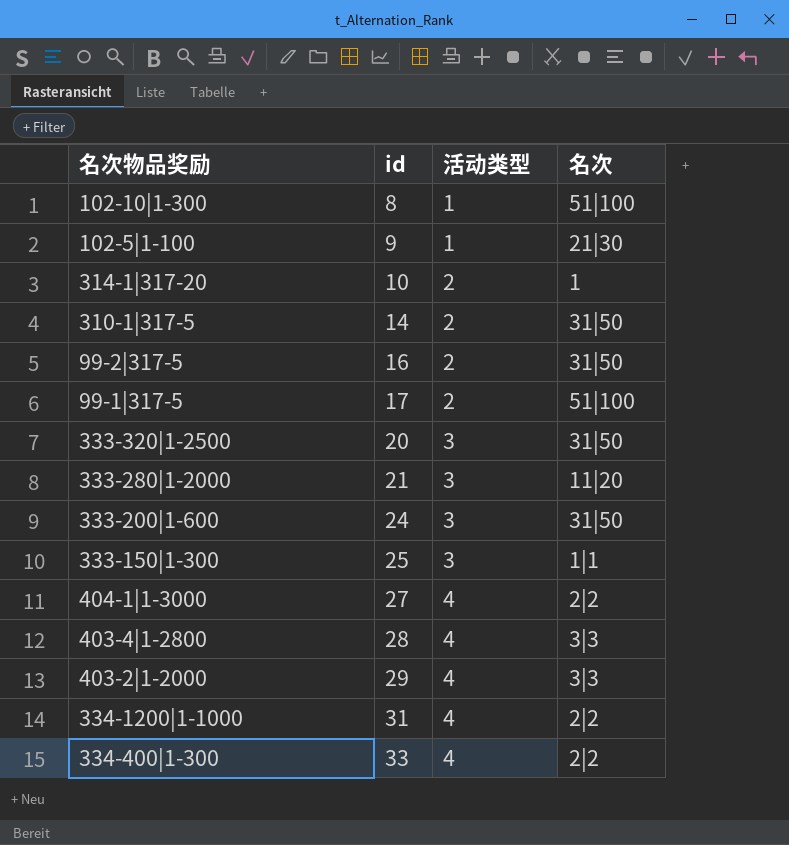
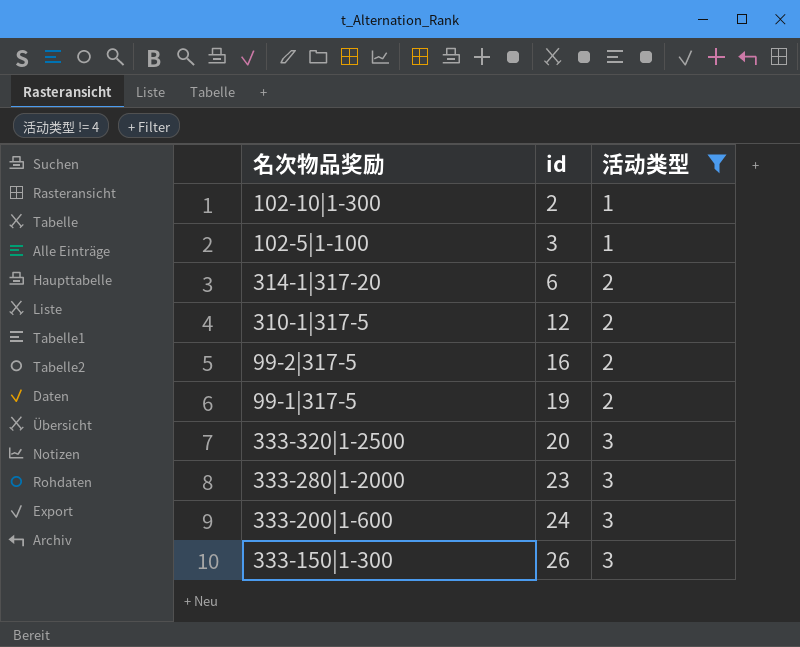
filter: none -> 活动类型 != 4
column 名次 | position: 4 -> none
102-10|1-300 | id: 8 -> 2
102-5|1-100 | id: 9 -> 3
314-1|317-20 | id: 10 -> 6
310-1|317-5 | id: 14 -> 12
99-1|317-5 | id: 17 -> 19
333-280|1-2000 | id: 21 -> 23
333-150|1-300 | id: 25 -> 26

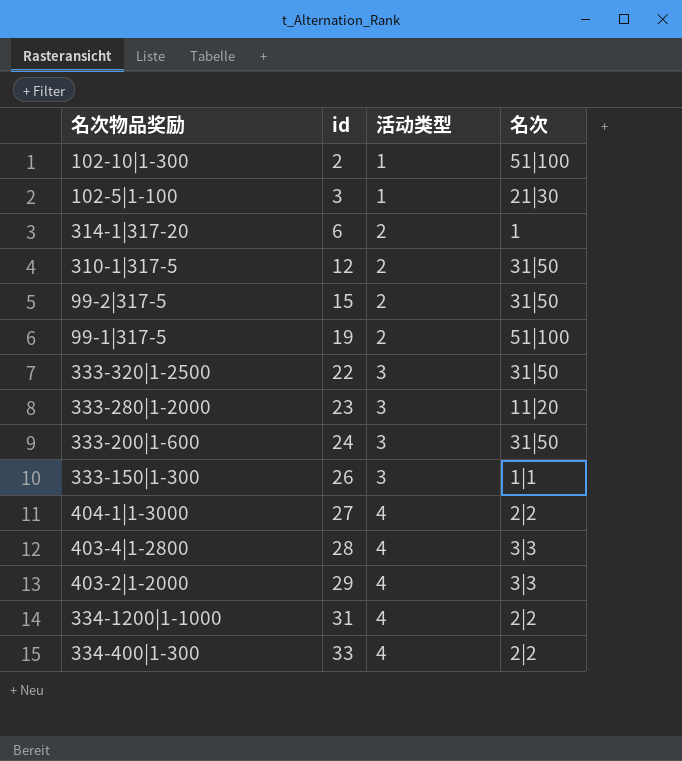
filter: 活动类型 != 4 -> none
column 名次 | position: none -> 4
99-2|317-5 | id: 16 -> 15
333-320|1-2500 | id: 20 -> 22

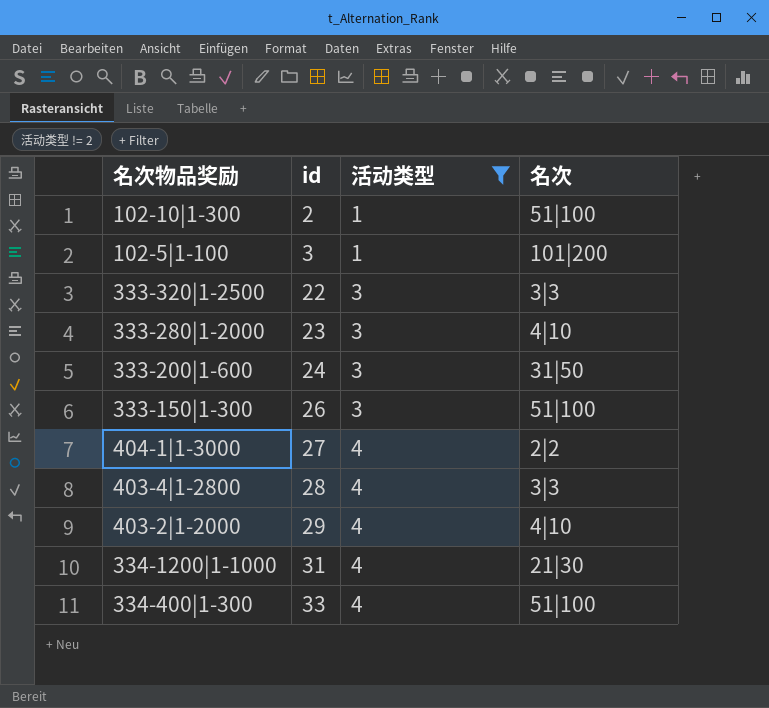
filter: none -> 活动类型 != 2
102-5|1-100 | 名次: 21|30 -> 101|200
333-320|1-2500 | 名次: 31|50 -> 3|3
333-280|1-2000 | 名次: 11|20 -> 4|10
333-150|1-300 | 名次: 1|1 -> 51|100
403-2|1-2000 | 名次: 3|3 -> 4|10
334-1200|1-1000 | 名次: 2|2 -> 21|30
334-400|1-300 | 名次: 2|2 -> 51|100

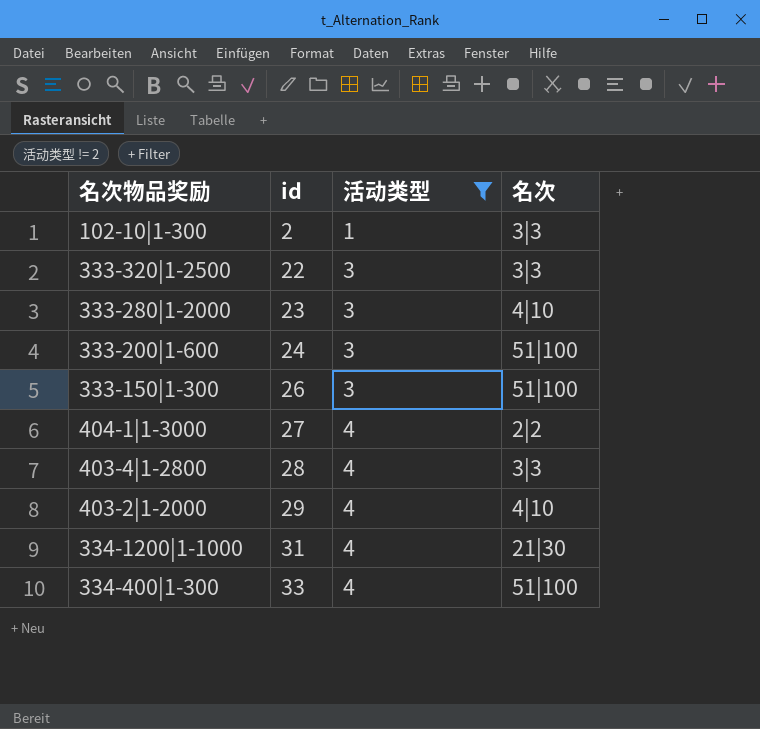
row 102-5|1-100: 3 | 1 | 101|200 -> none
102-10|1-300 | 名次: 51|100 -> 3|3
333-200|1-600 | 名次: 31|50 -> 51|100

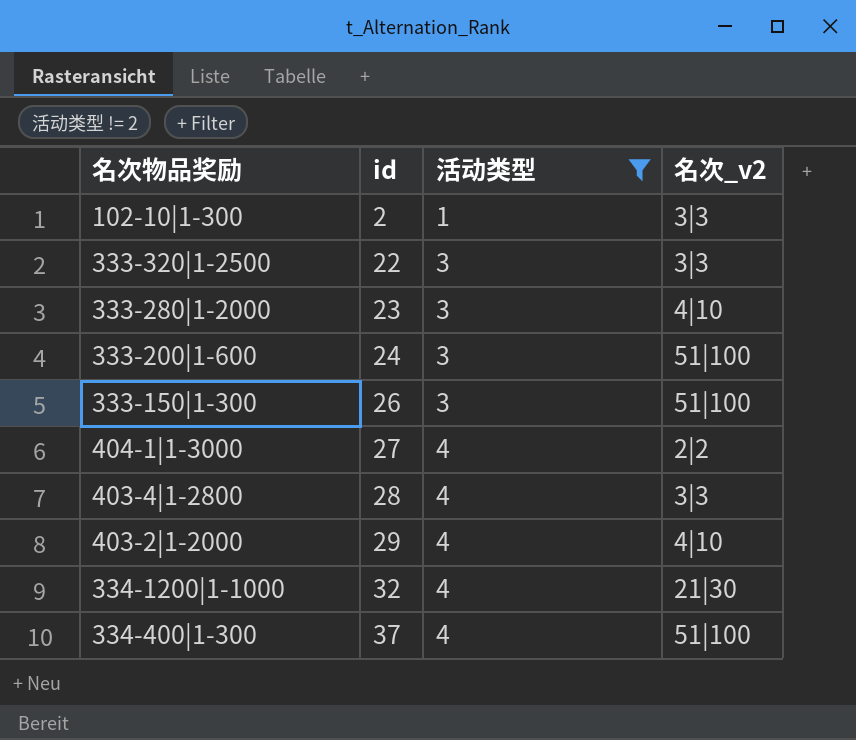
column name: 名次 -> 名次_v2
334-1200|1-1000 | id: 31 -> 32
334-400|1-300 | id: 33 -> 37

